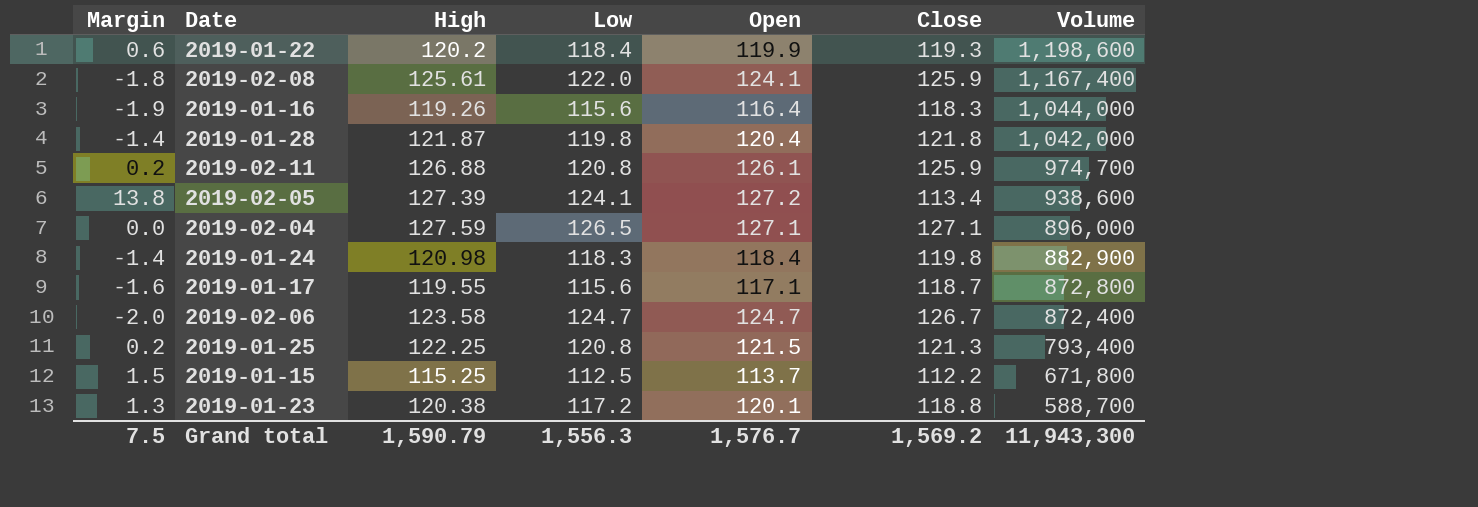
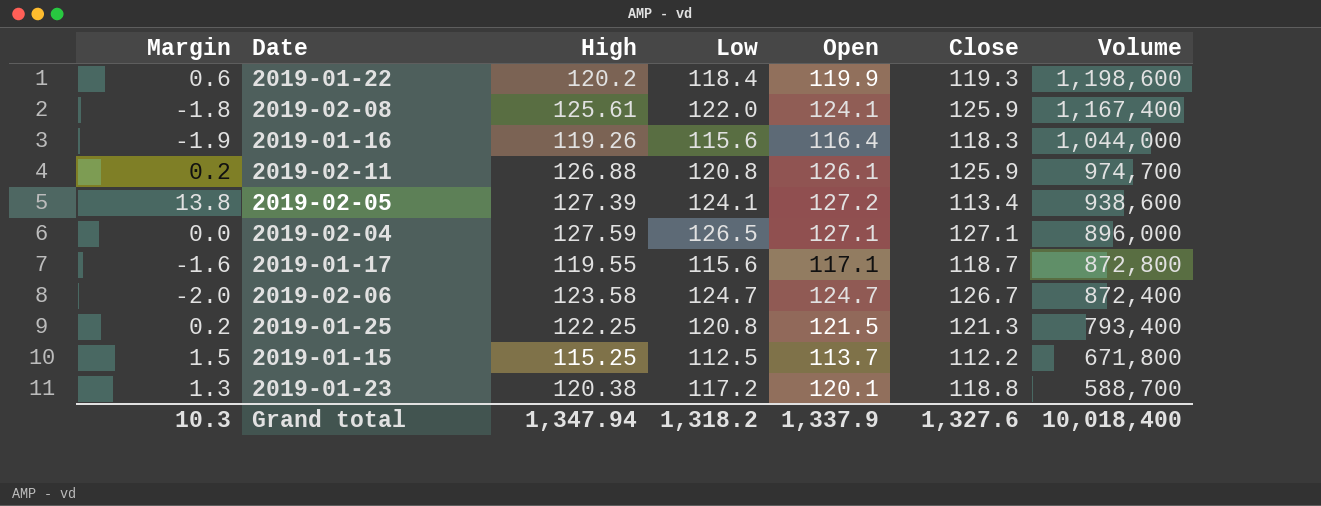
row 2019-01-28: -1.4 | 121.87 | 119.8 | 120.4 | 121.8 | 1,042,000 -> none
row 2019-01-24: -1.4 | 120.98 | 118.3 | 118.4 | 119.8 | 882,900 -> none
Grand total | Margin: 7.5 -> 10.3
Grand total | High: 1,590.79 -> 1,347.94
Grand total | Low: 1,556.3 -> 1,318.2
Grand total | Open: 1,576.7 -> 1,337.9
Grand total | Close: 1,569.2 -> 1,327.6
Grand total | Volume: 11,943,300 -> 10,018,400

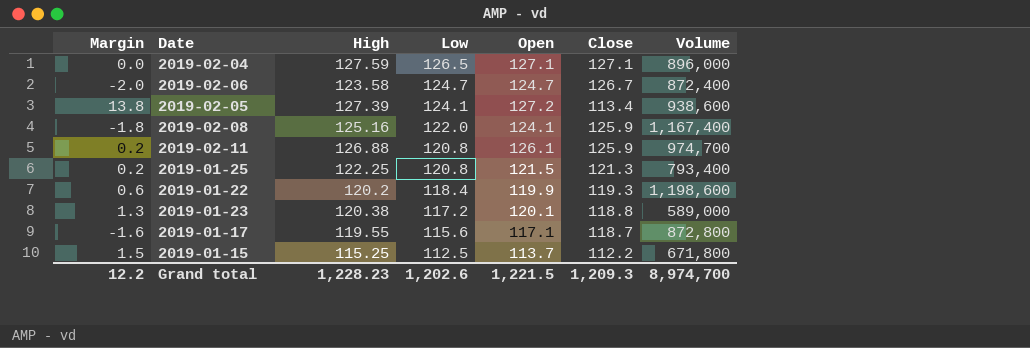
row order: Volume descending -> Low descending
row 2019-01-16: -1.9 | 119.26 | 115.6 | 116.4 | 118.3 | 1,044,000 -> none
2019-02-08 | High: 125.61 -> 125.16
2019-01-23 | Volume: 588,700 -> 589,000
Grand total | Margin: 10.3 -> 12.2
Grand total | High: 1,347.94 -> 1,228.23
Grand total | Low: 1,318.2 -> 1,202.6
Grand total | Open: 1,337.9 -> 1,221.5
Grand total | Close: 1,327.6 -> 1,209.3
Grand total | Volume: 10,018,400 -> 8,974,700

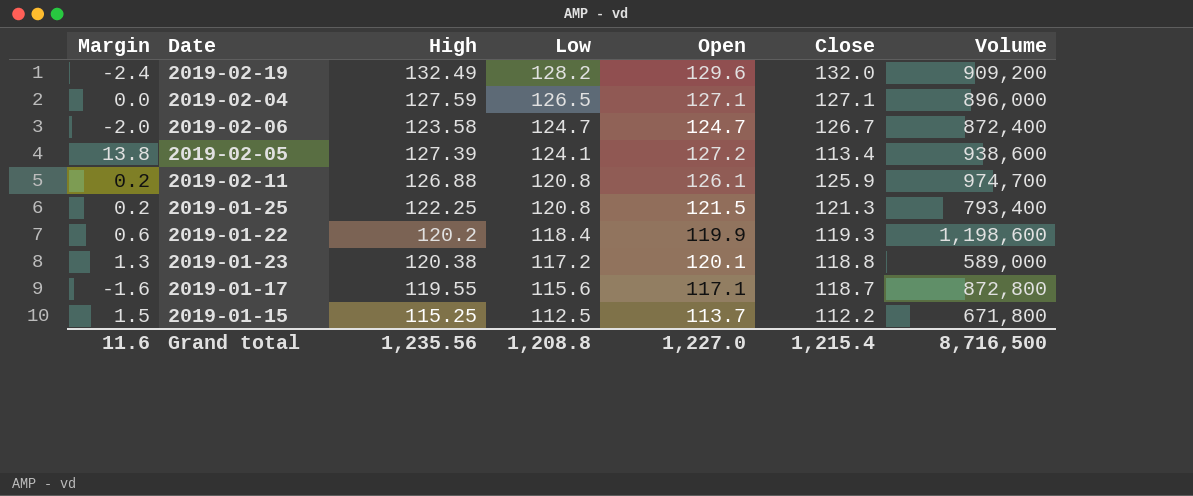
row 2019-02-08: -1.8 | 125.16 | 122.0 | 124.1 | 125.9 | 1,167,400 -> none
row 2019-02-19: none -> -2.4 | 132.49 | 128.2 | 129.6 | 132.0 | 909,200
Grand total | Margin: 12.2 -> 11.6
Grand total | High: 1,228.23 -> 1,235.56
Grand total | Low: 1,202.6 -> 1,208.8
Grand total | Open: 1,221.5 -> 1,227.0
Grand total | Close: 1,209.3 -> 1,215.4
Grand total | Volume: 8,974,700 -> 8,716,500

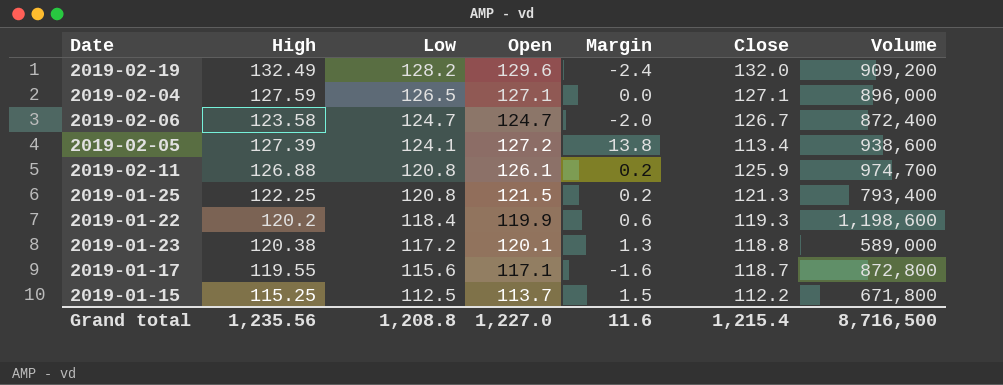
column Margin | position: 1 -> 5

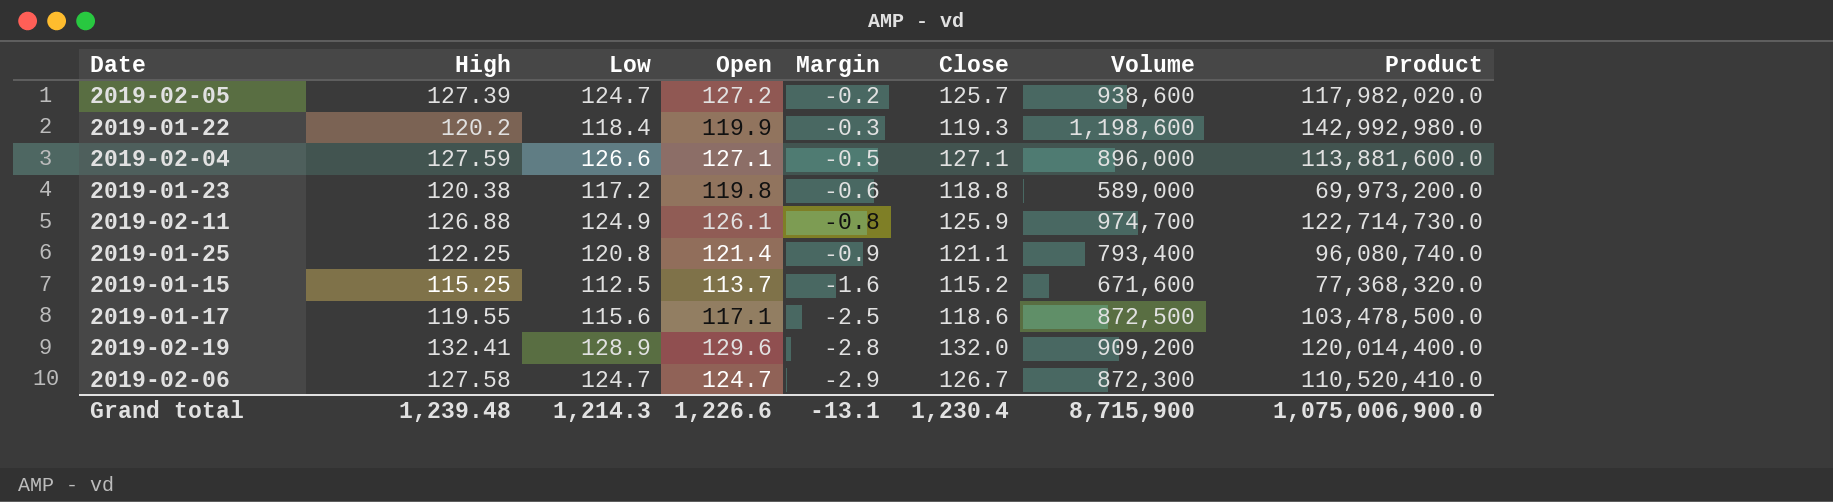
row order: Low descending -> Margin descending
column Margin | formula: [Open] - [Close] -> [Open] - [High]
column Product | formula: none -> [Close] * [Volume]
2019-02-05 | Low: 124.1 -> 124.7
2019-02-05 | Close: 113.4 -> 125.7
2019-02-04 | Low: 126.5 -> 126.6
2019-01-23 | Open: 120.1 -> 119.8
2019-02-11 | Low: 120.8 -> 124.9
2019-01-25 | Open: 121.5 -> 121.4
2019-01-25 | Close: 121.3 -> 121.1
2019-01-15 | Close: 112.2 -> 115.2
2019-01-15 | Volume: 671,800 -> 671,600
2019-01-17 | Close: 118.7 -> 118.6
2019-01-17 | Volume: 872,800 -> 872,500
2019-02-19 | High: 132.49 -> 132.41
2019-02-19 | Low: 128.2 -> 128.9
2019-02-06 | High: 123.58 -> 127.58
2019-02-06 | Volume: 872,400 -> 872,300
Grand total | High: 1,235.56 -> 1,239.48
Grand total | Low: 1,208.8 -> 1,214.3
Grand total | Open: 1,227.0 -> 1,226.6
Grand total | Margin: 11.6 -> -13.1
Grand total | Close: 1,215.4 -> 1,230.4
Grand total | Volume: 8,716,500 -> 8,715,900

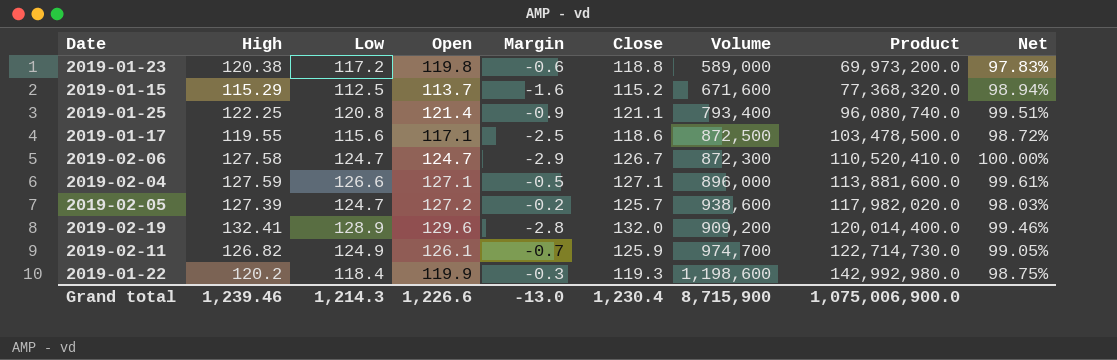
row order: Margin descending -> Product ascending
column Net | formula: none -> [Low] / [Open]
2019-01-15 | High: 115.25 -> 115.29
2019-02-11 | High: 126.88 -> 126.82
2019-02-11 | Margin: -0.8 -> -0.7
Grand total | High: 1,239.48 -> 1,239.46
Grand total | Margin: -13.1 -> -13.0

